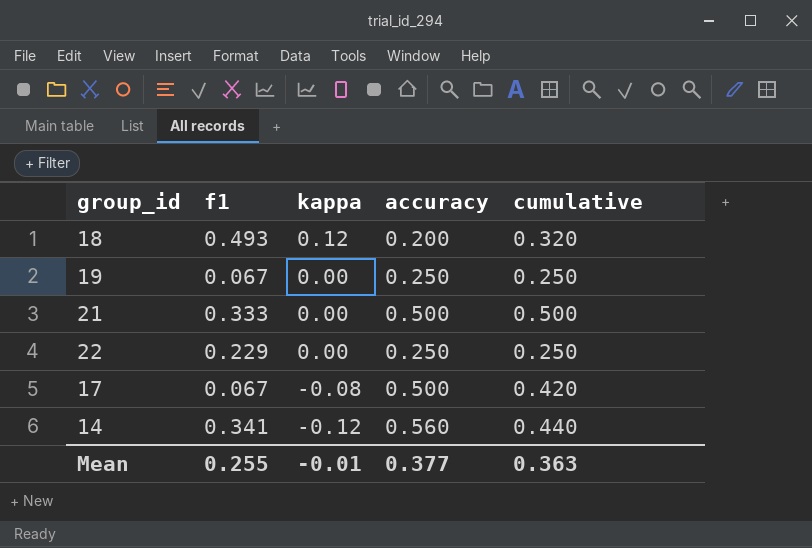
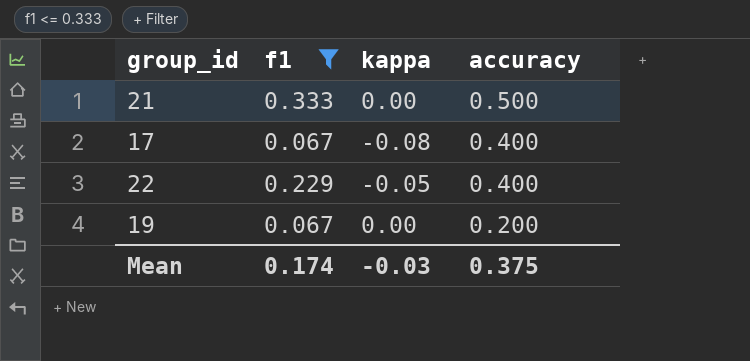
filter: none -> f1 <= 0.333
row order: kappa descending -> accuracy descending
column cumulative | formula: [kappa] + [accuracy] -> none
17 | accuracy: 0.500 -> 0.400
22 | kappa: 0.00 -> -0.05
22 | accuracy: 0.250 -> 0.400
19 | accuracy: 0.250 -> 0.200
Mean | f1: 0.255 -> 0.174
Mean | kappa: -0.01 -> -0.03
Mean | accuracy: 0.377 -> 0.375

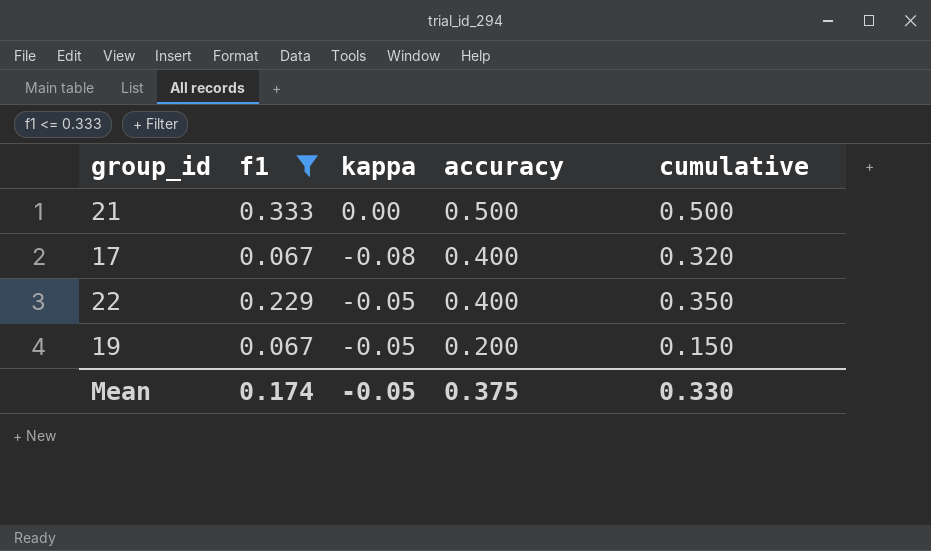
column cumulative | formula: none -> [kappa] + [accuracy]
19 | kappa: 0.00 -> -0.05
Mean | kappa: -0.03 -> -0.05

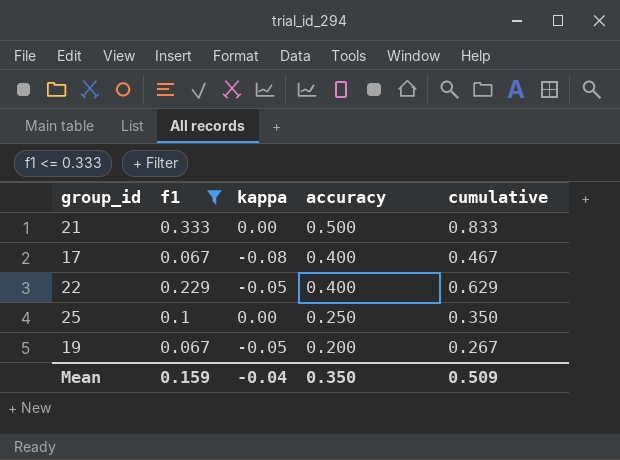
column cumulative | formula: [kappa] + [accuracy] -> [f1] + [accuracy]
row 25: none -> 0.1 | 0.00 | 0.250 | 0.350
Mean | f1: 0.174 -> 0.159
Mean | kappa: -0.05 -> -0.04
Mean | accuracy: 0.375 -> 0.350
Mean | cumulative: 0.330 -> 0.509

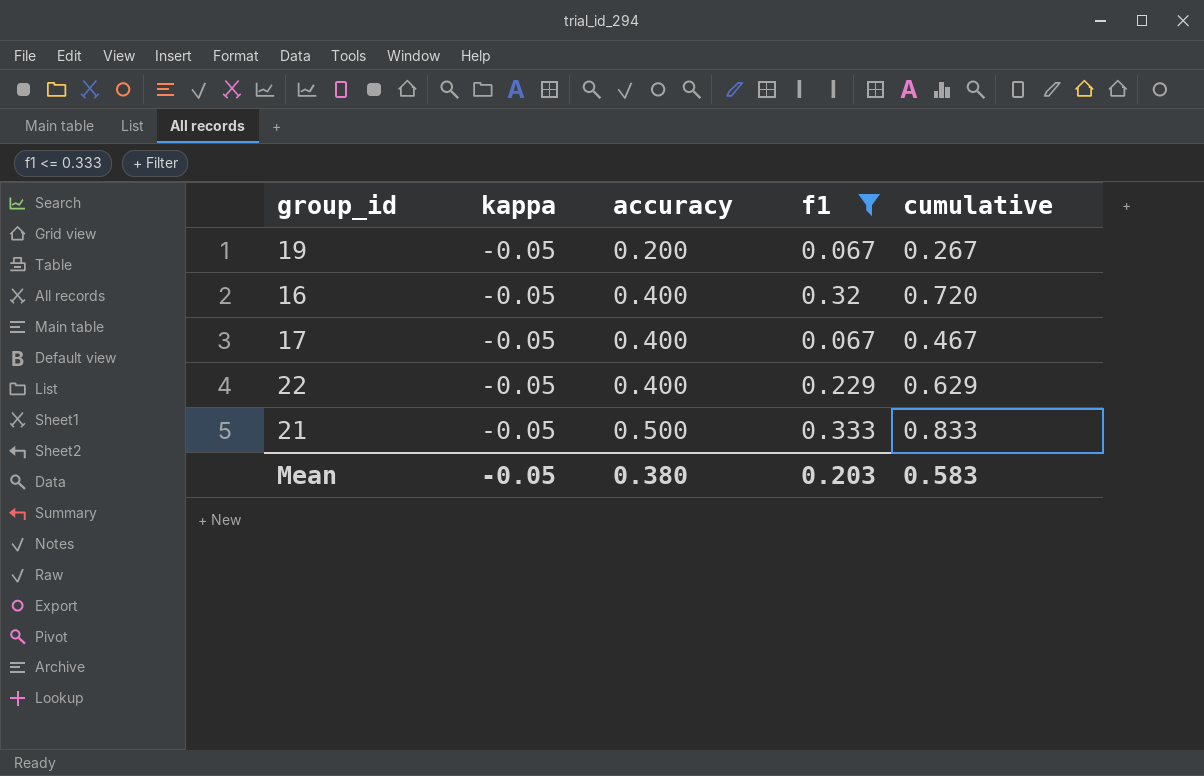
row order: accuracy descending -> accuracy ascending
column f1 | position: 2 -> 4
row 25: 0.1 | 0.00 | 0.250 | 0.350 -> none
row 16: none -> -0.05 | 0.400 | 0.32 | 0.720
17 | kappa: -0.08 -> -0.05
21 | kappa: 0.00 -> -0.05
Mean | kappa: -0.04 -> -0.05
Mean | accuracy: 0.350 -> 0.380
Mean | f1: 0.159 -> 0.203
Mean | cumulative: 0.509 -> 0.583

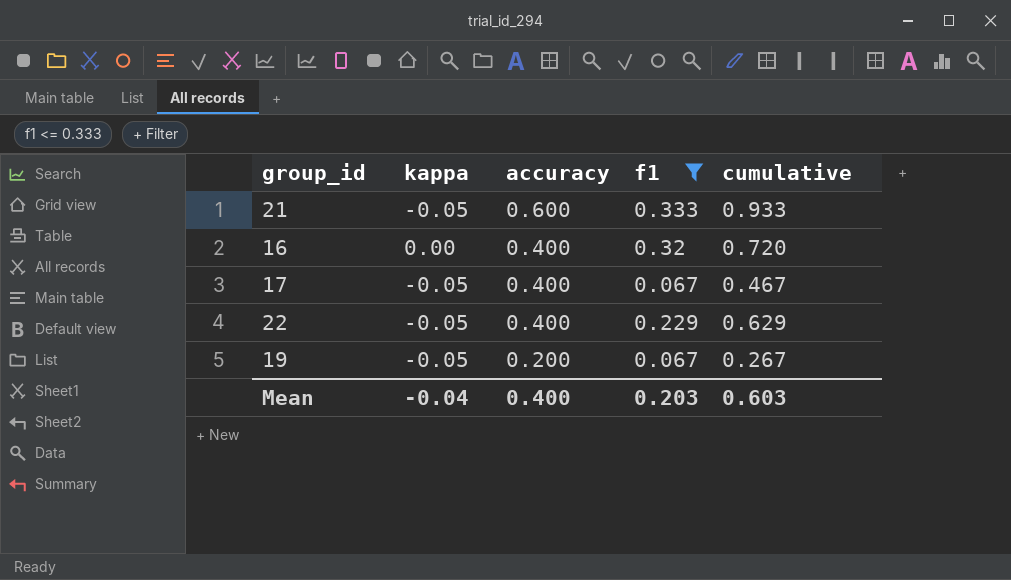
row order: accuracy ascending -> accuracy descending
21 | accuracy: 0.500 -> 0.600
21 | cumulative: 0.833 -> 0.933
16 | kappa: -0.05 -> 0.00
Mean | kappa: -0.05 -> -0.04
Mean | accuracy: 0.380 -> 0.400
Mean | cumulative: 0.583 -> 0.603

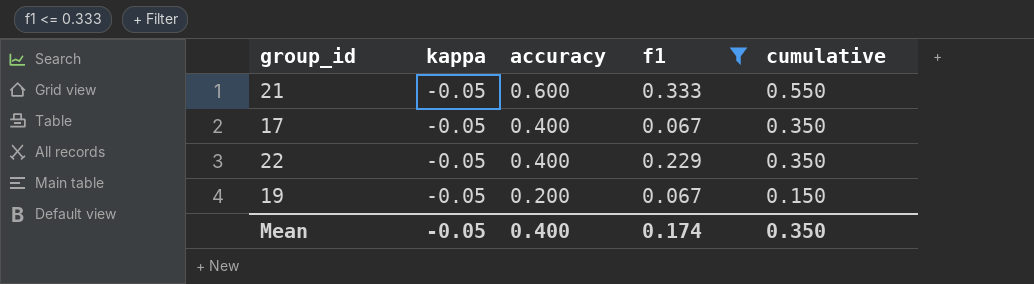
column cumulative | formula: [accuracy] + [f1] -> [kappa] + [accuracy]
row 16: 0.00 | 0.400 | 0.32 | 0.720 -> none
Mean | kappa: -0.04 -> -0.05
Mean | f1: 0.203 -> 0.174
Mean | cumulative: 0.603 -> 0.350

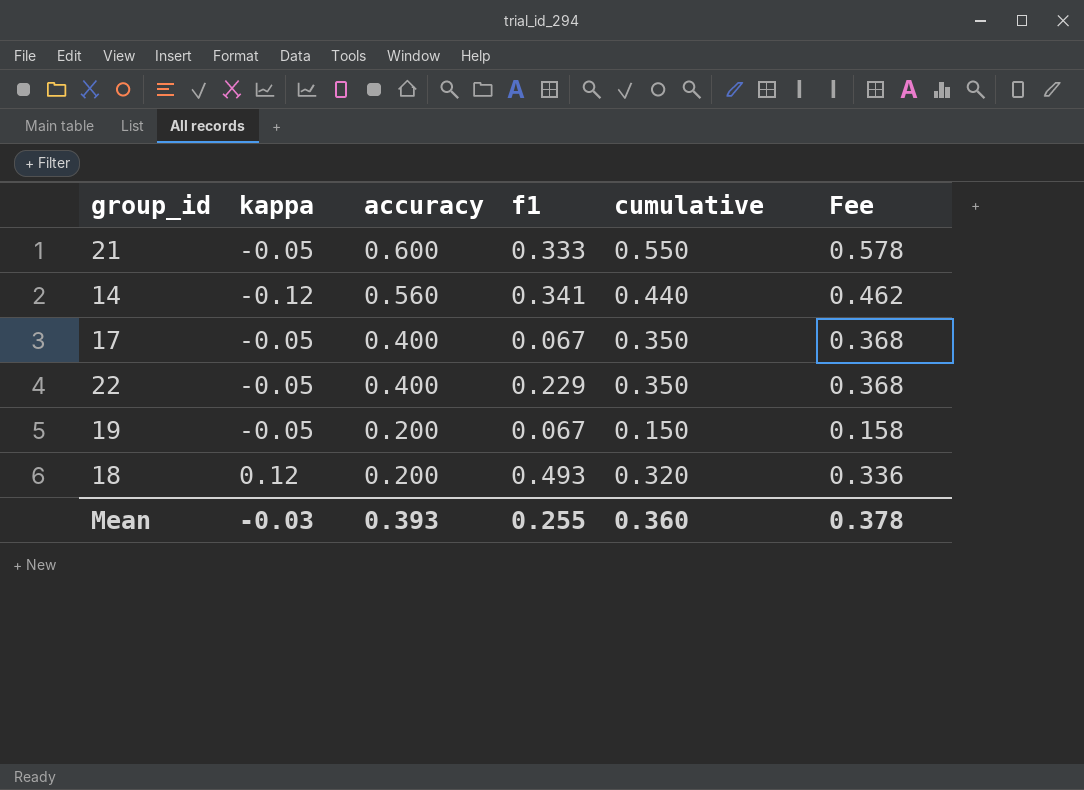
filter: f1 <= 0.333 -> none
column Fee | formula: none -> [cumulative] * 1.05
Mean | kappa: -0.05 -> -0.03
Mean | accuracy: 0.400 -> 0.393
Mean | f1: 0.174 -> 0.255
Mean | cumulative: 0.350 -> 0.360

